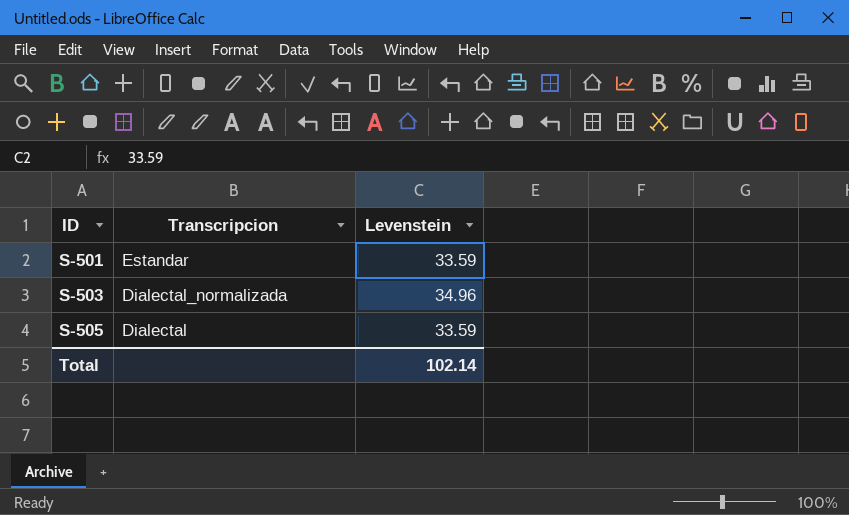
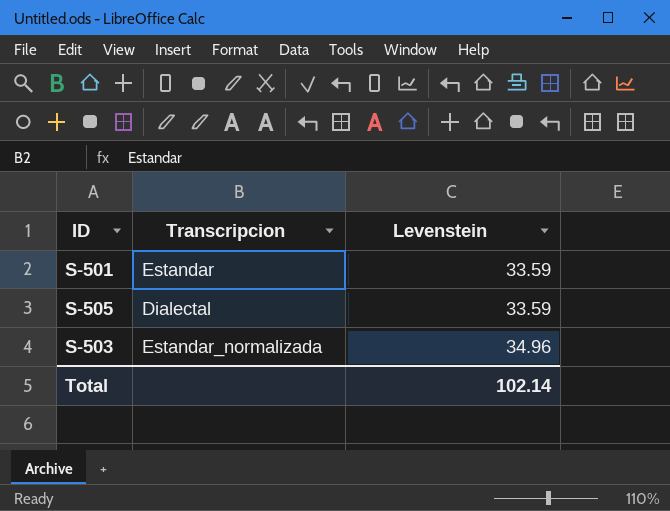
row order: ID ascending -> Levenstein ascending
S-503 | Transcripcion: Dialectal_normalizada -> Estandar_normalizada

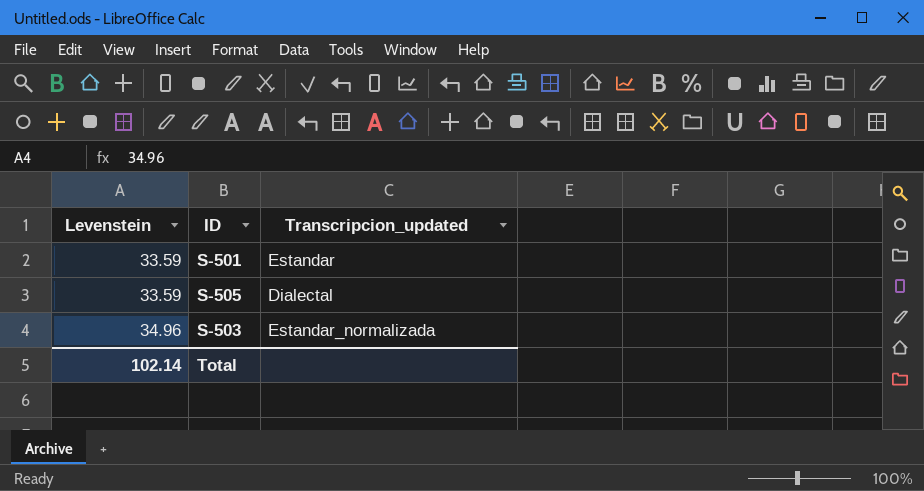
column Levenstein | position: 3 -> 1
column name: Transcripcion -> Transcripcion_updated

